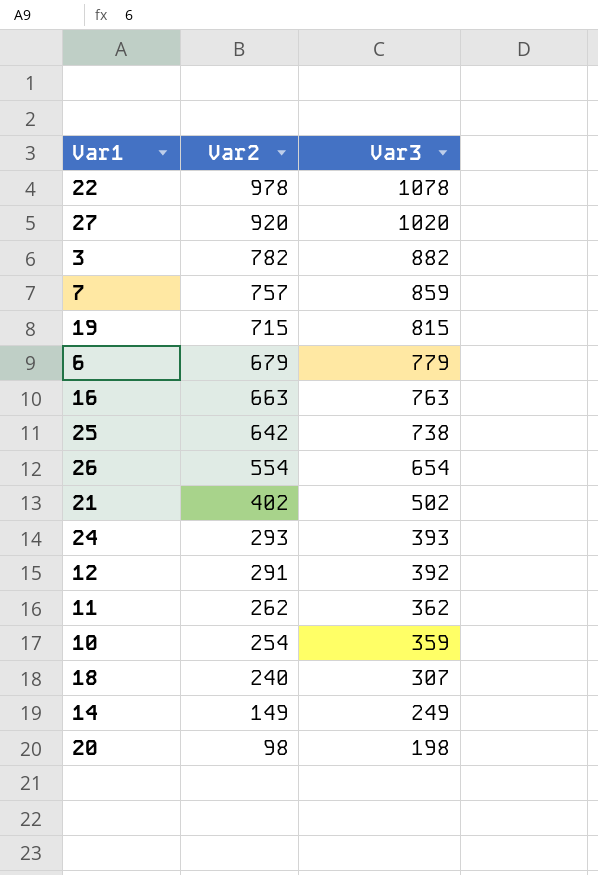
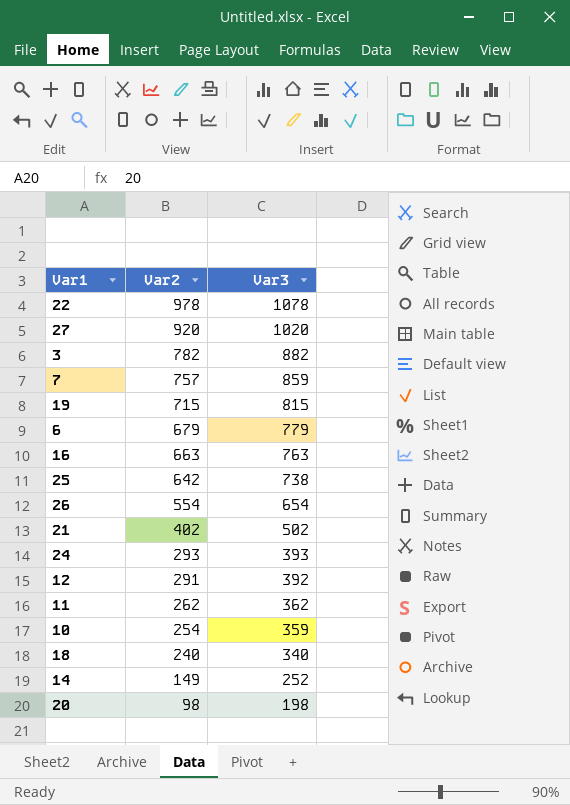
18 | Var3: 307 -> 340
14 | Var3: 249 -> 252

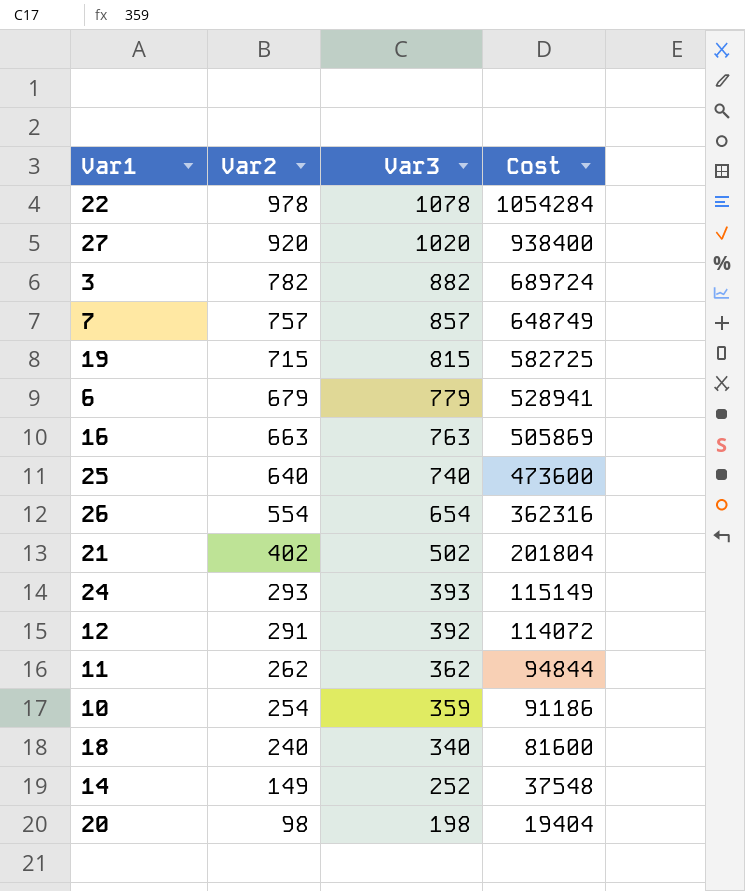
column Cost | formula: none -> [Var2] * [Var3]
7 | Var3: 859 -> 857
25 | Var2: 642 -> 640
25 | Var3: 738 -> 740

